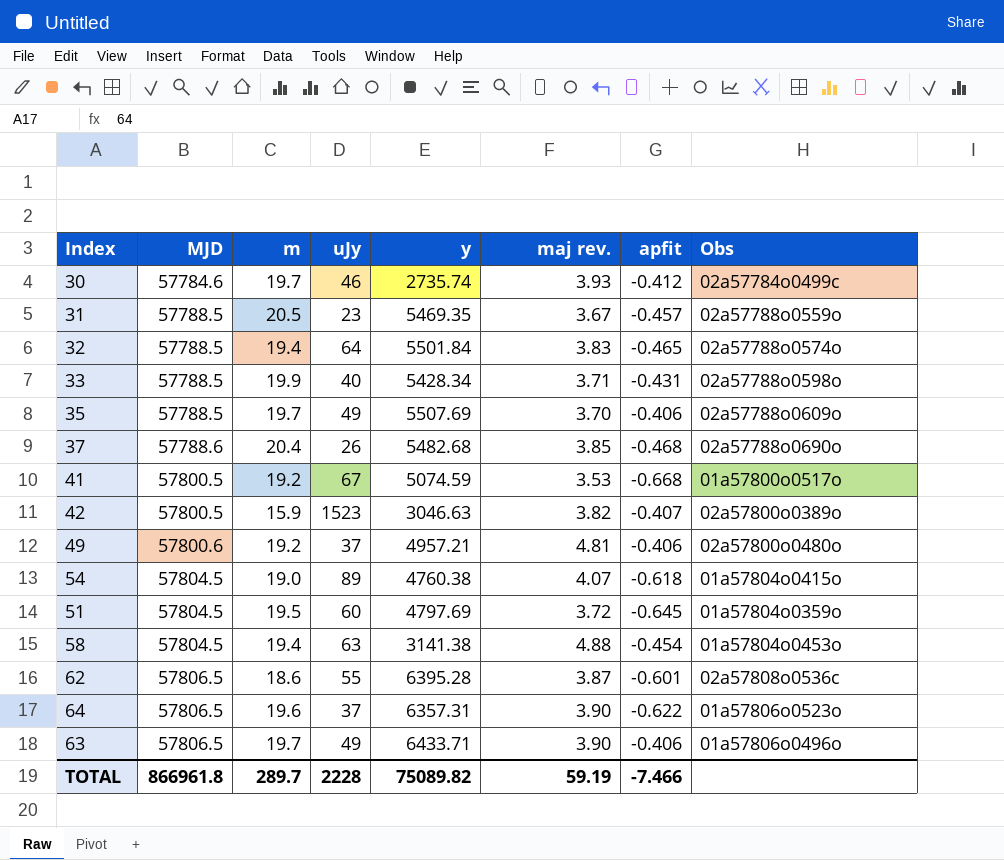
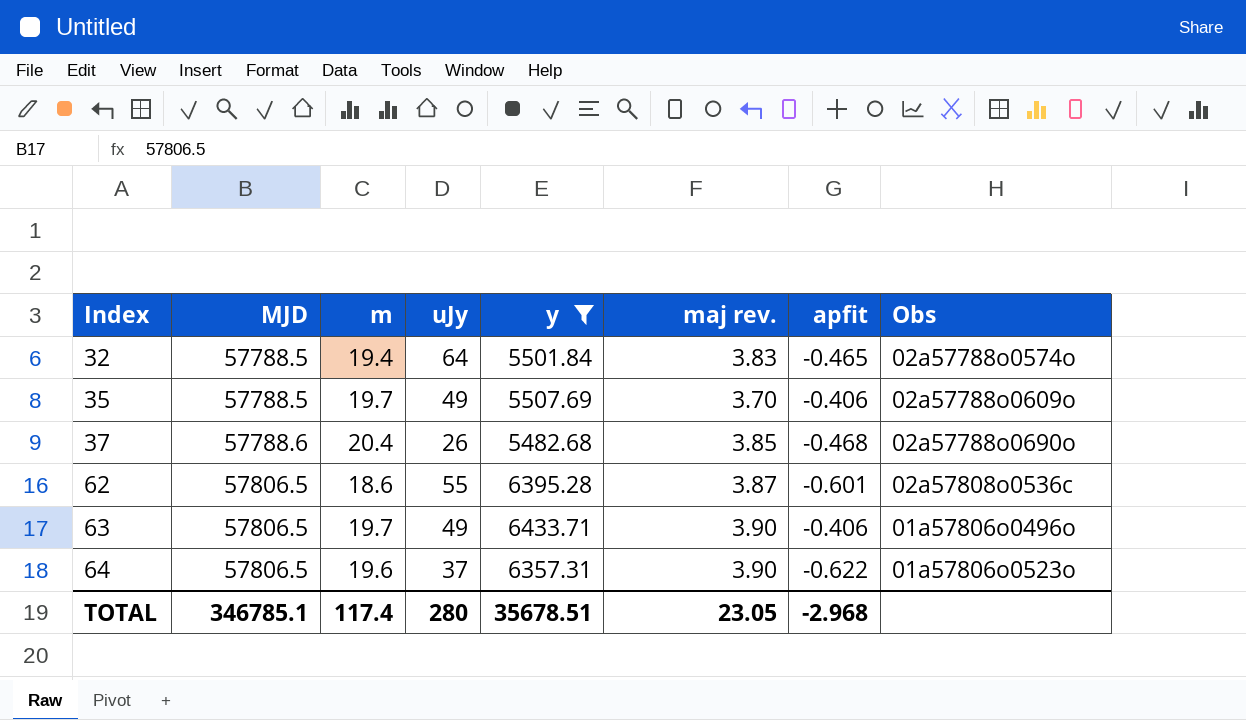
filter: none -> y >= 5482.68
row order: MJD ascending -> Index ascending
TOTAL | MJD: 866961.8 -> 346785.1
TOTAL | m: 289.7 -> 117.4
TOTAL | uJy: 2228 -> 280
TOTAL | y: 75089.82 -> 35678.51
TOTAL | maj rev.: 59.19 -> 23.05
TOTAL | apfit: -7.466 -> -2.968

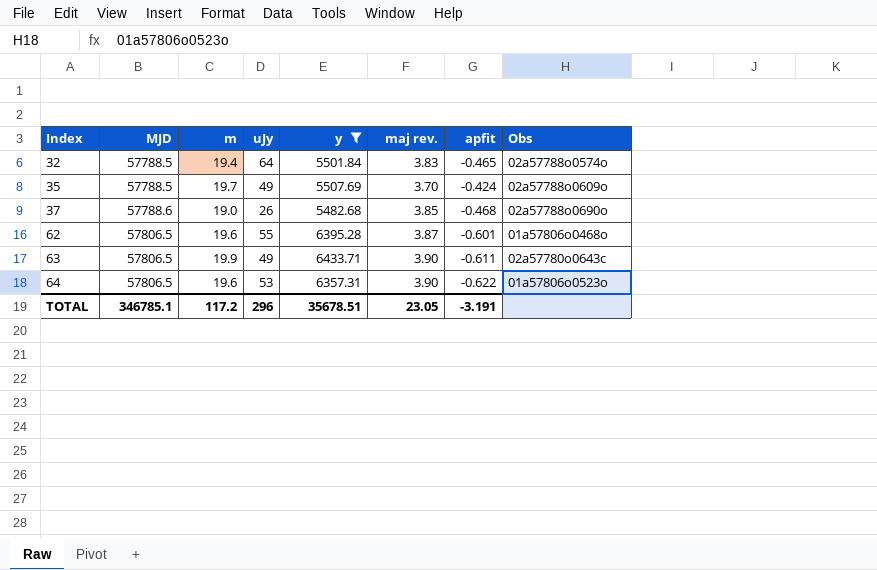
35 | apfit: -0.406 -> -0.424
37 | m: 20.4 -> 19.0
62 | m: 18.6 -> 19.6
62 | Obs: 02a57808o0536c -> 01a57806o0468o
63 | m: 19.7 -> 19.9
63 | apfit: -0.406 -> -0.611
63 | Obs: 01a57806o0496o -> 02a57780o0643c
64 | uJy: 37 -> 53
TOTAL | m: 117.4 -> 117.2
TOTAL | uJy: 280 -> 296
TOTAL | apfit: -2.968 -> -3.191

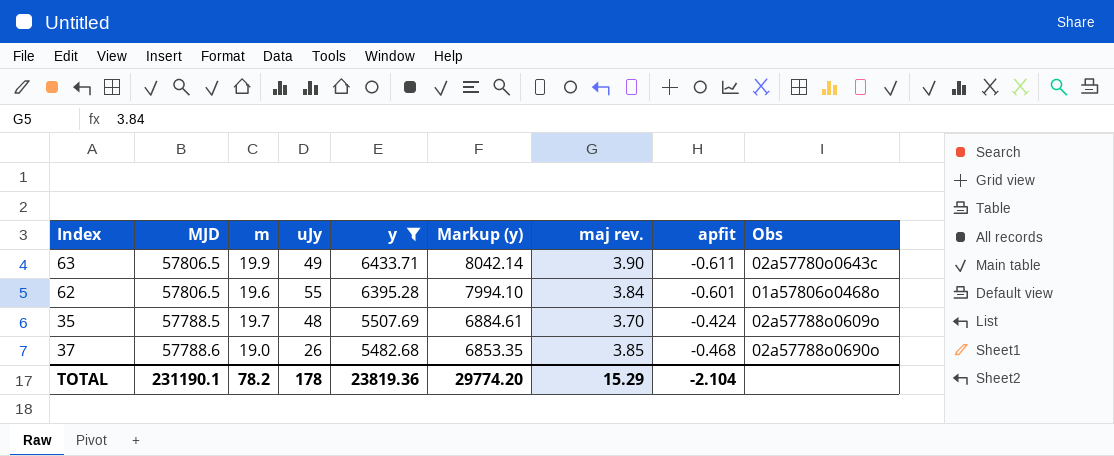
row order: Index ascending -> y descending
column Markup (y) | formula: none -> [y] * 1.25
row 32: 57788.5 | 19.4 | 64 | 5501.84 | 3.83 | -0.465 | 02a57788o0574o -> none
row 64: 57806.5 | 19.6 | 53 | 6357.31 | 3.90 | -0.622 | 01a57806o0523o -> none
62 | maj rev.: 3.87 -> 3.84
35 | uJy: 49 -> 48
TOTAL | MJD: 346785.1 -> 231190.1
TOTAL | m: 117.2 -> 78.2
TOTAL | uJy: 296 -> 178
TOTAL | y: 35678.51 -> 23819.36
TOTAL | maj rev.: 23.05 -> 15.29
TOTAL | apfit: -3.191 -> -2.104

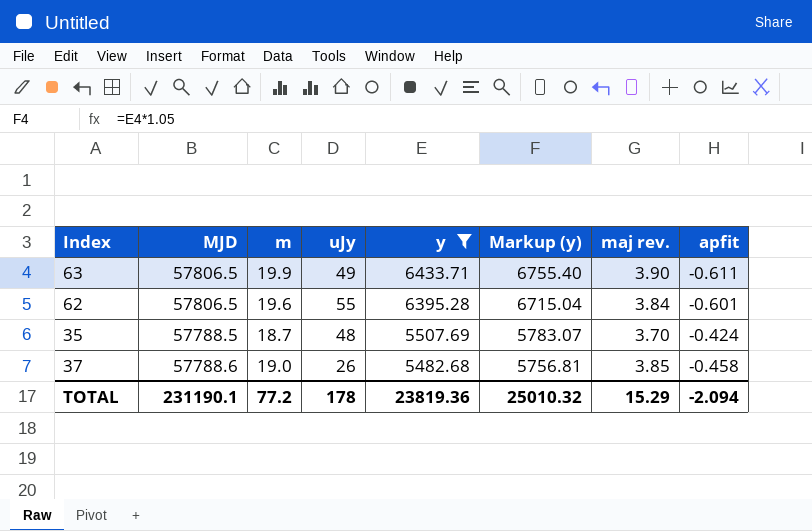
column Obs | position: 9 -> none
column Markup (y) | formula: [y] * 1.25 -> [y] * 1.05
35 | m: 19.7 -> 18.7
37 | apfit: -0.468 -> -0.458
TOTAL | m: 78.2 -> 77.2
TOTAL | Markup (y): 29774.20 -> 25010.32
TOTAL | apfit: -2.104 -> -2.094

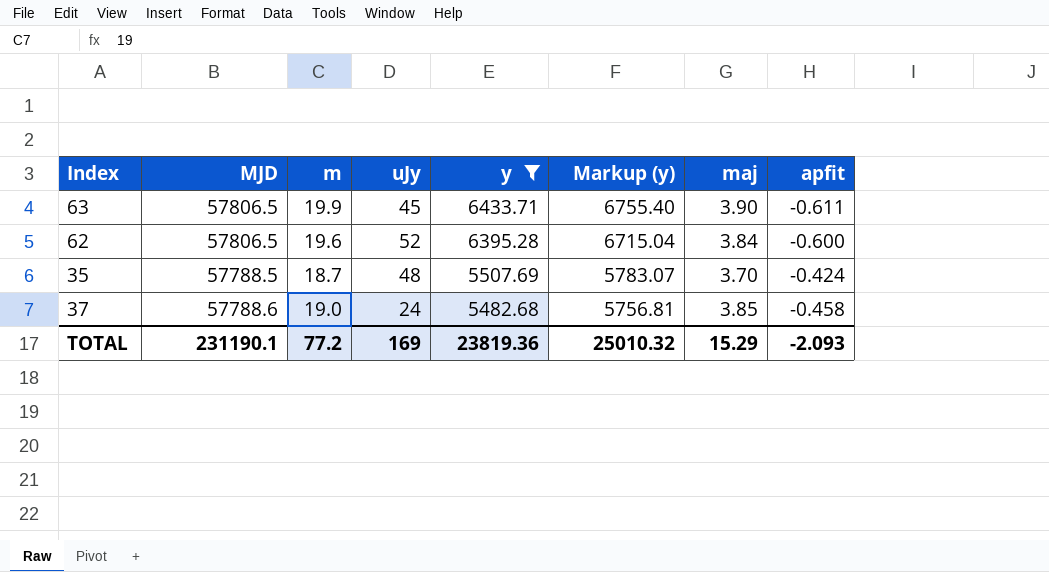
column name: maj rev. -> maj
63 | uJy: 49 -> 45
62 | uJy: 55 -> 52
62 | apfit: -0.601 -> -0.600
37 | uJy: 26 -> 24
TOTAL | uJy: 178 -> 169
TOTAL | apfit: -2.094 -> -2.093

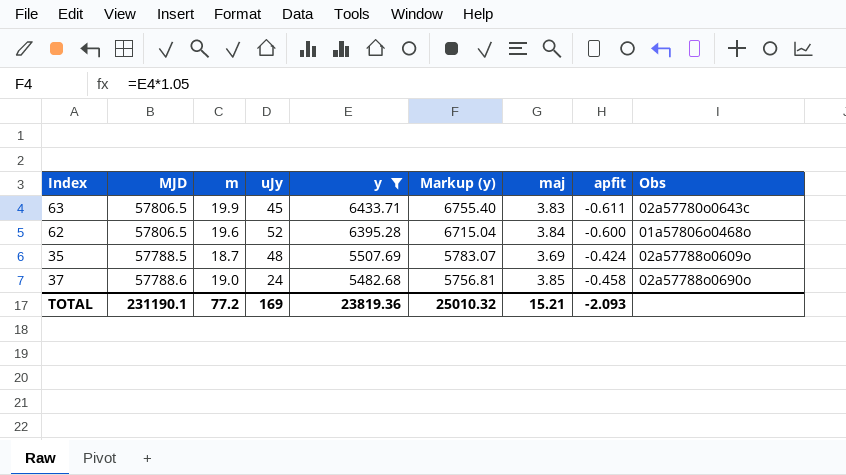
column Obs | position: none -> 9
63 | maj: 3.90 -> 3.83
35 | maj: 3.70 -> 3.69
TOTAL | maj: 15.29 -> 15.21

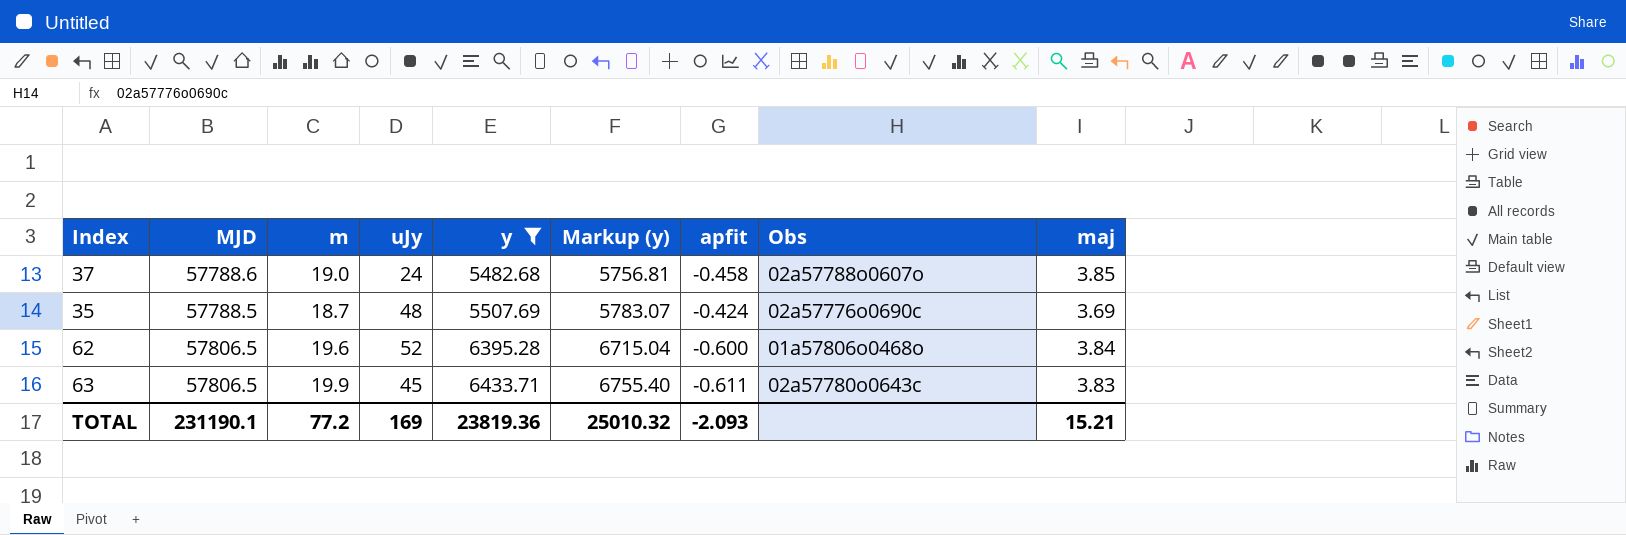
row order: y descending -> y ascending
column maj | position: 7 -> 9
37 | Obs: 02a57788o0690o -> 02a57788o0607o
35 | Obs: 02a57788o0609o -> 02a57776o0690c

